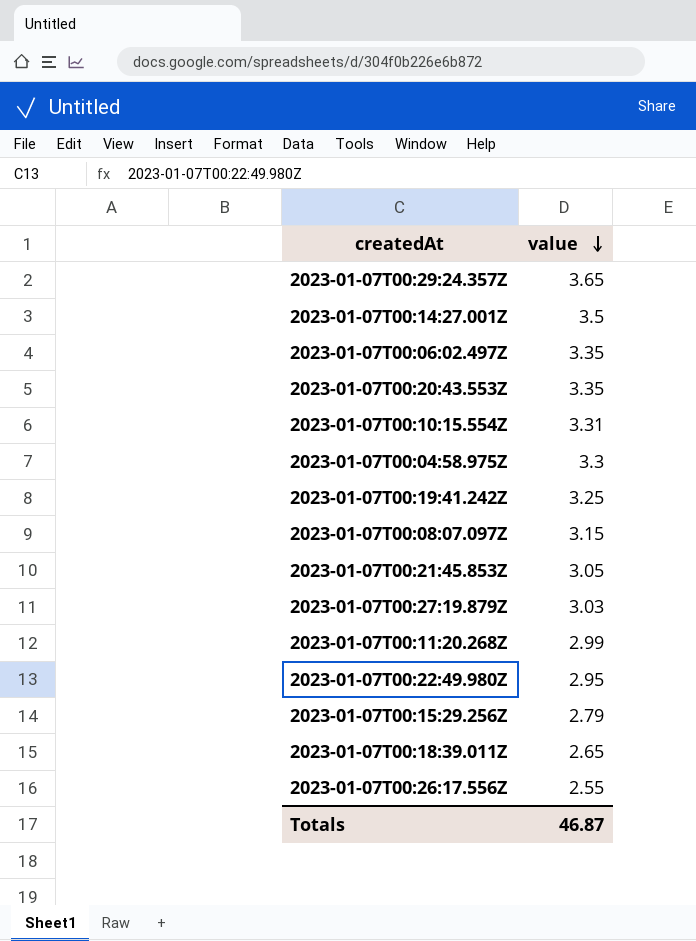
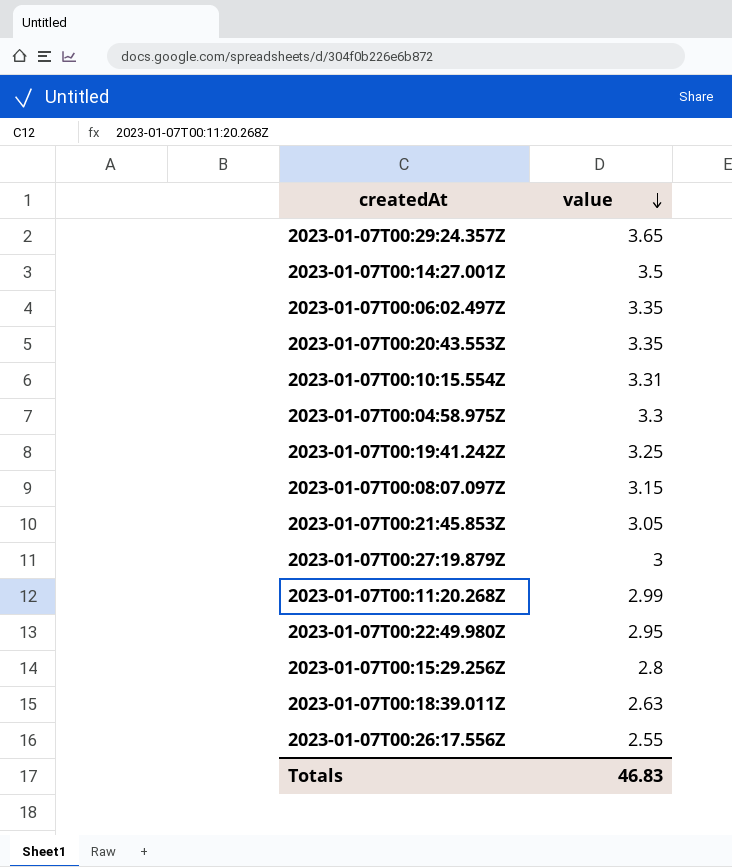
2023-01-07T00:27:19.879Z | value: 3.03 -> 3
2023-01-07T00:15:29.256Z | value: 2.79 -> 2.8
2023-01-07T00:18:39.011Z | value: 2.65 -> 2.63
Totals | value: 46.87 -> 46.83

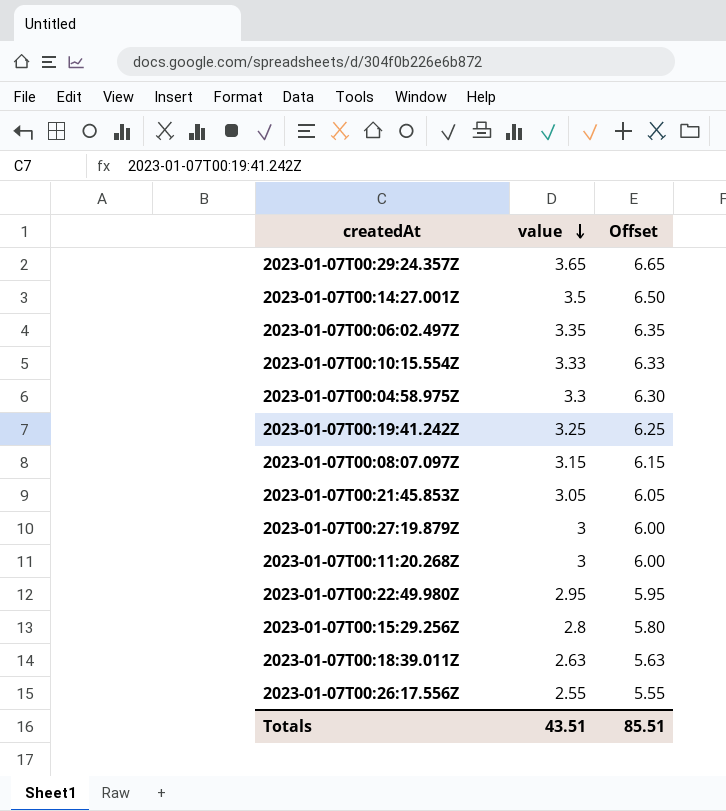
column Offset | formula: none -> [value] + 3
row 2023-01-07T00:20:43.553Z: 3.35 -> none
2023-01-07T00:10:15.554Z | value: 3.31 -> 3.33
2023-01-07T00:11:20.268Z | value: 2.99 -> 3
Totals | value: 46.83 -> 43.51

